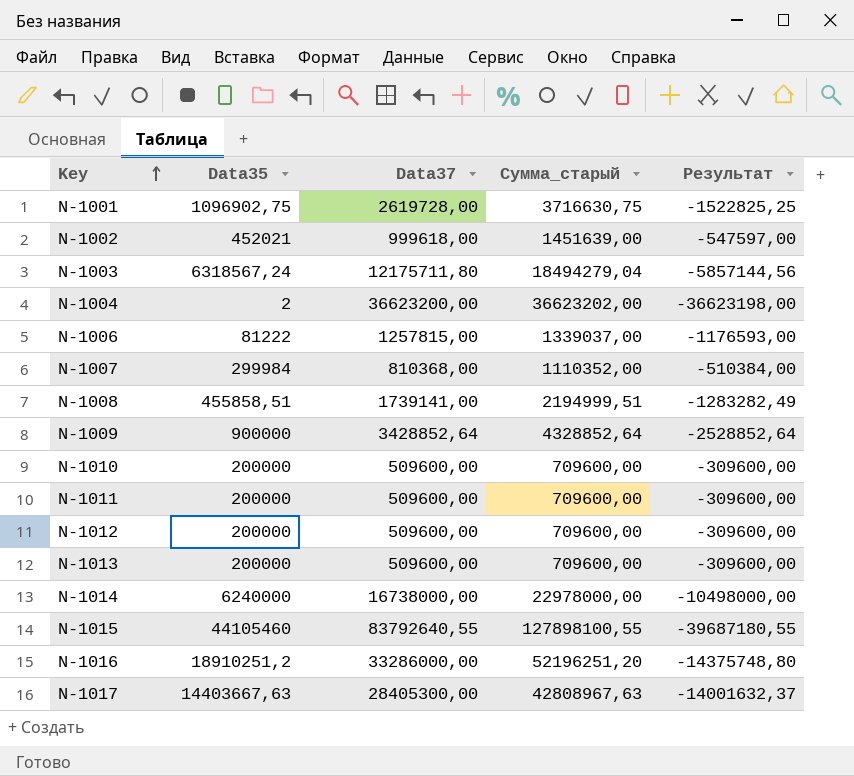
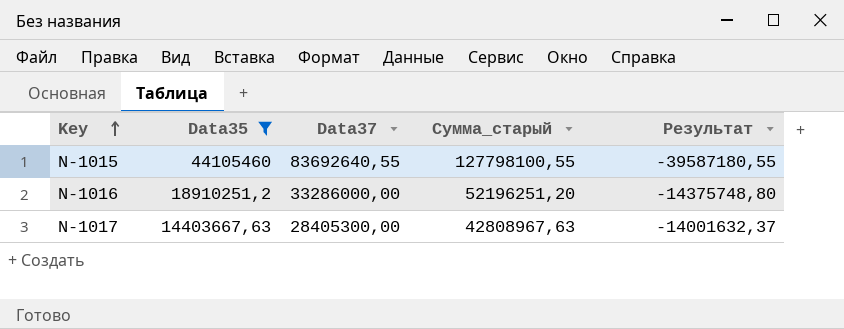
filter: none -> Data35 >= 14403667,63
N-1015 | Data37: 83792640,55 -> 83692640,55
N-1015 | Сумма_старый: 127898100,55 -> 127798100,55
N-1015 | Результат: -39687180,55 -> -39587180,55

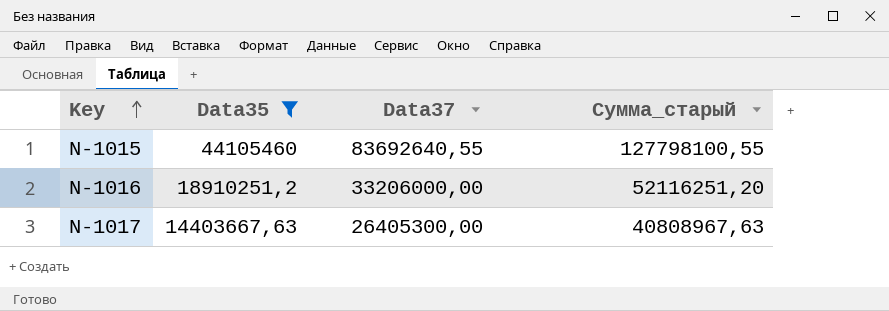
column Результат | formula: [Data35] - [Data37] -> none
N-1016 | Data37: 33286000,00 -> 33206000,00
N-1016 | Сумма_старый: 52196251,20 -> 52116251,20
N-1017 | Data37: 28405300,00 -> 26405300,00
N-1017 | Сумма_старый: 42808967,63 -> 40808967,63

